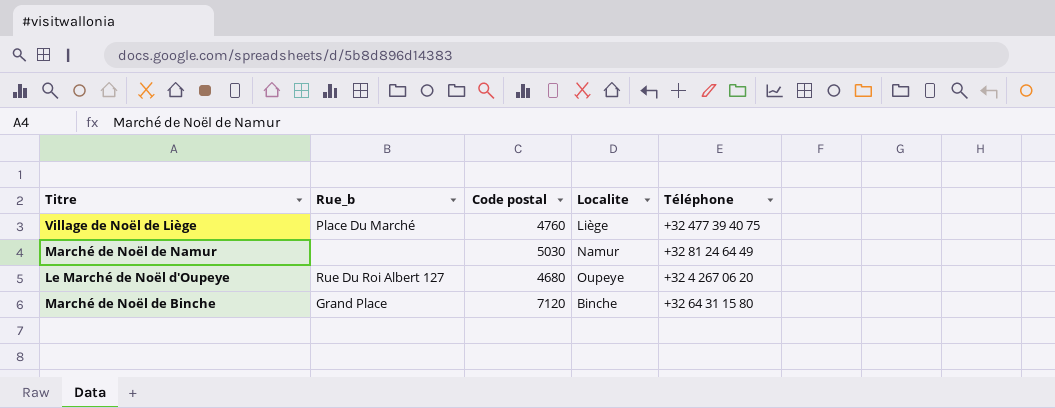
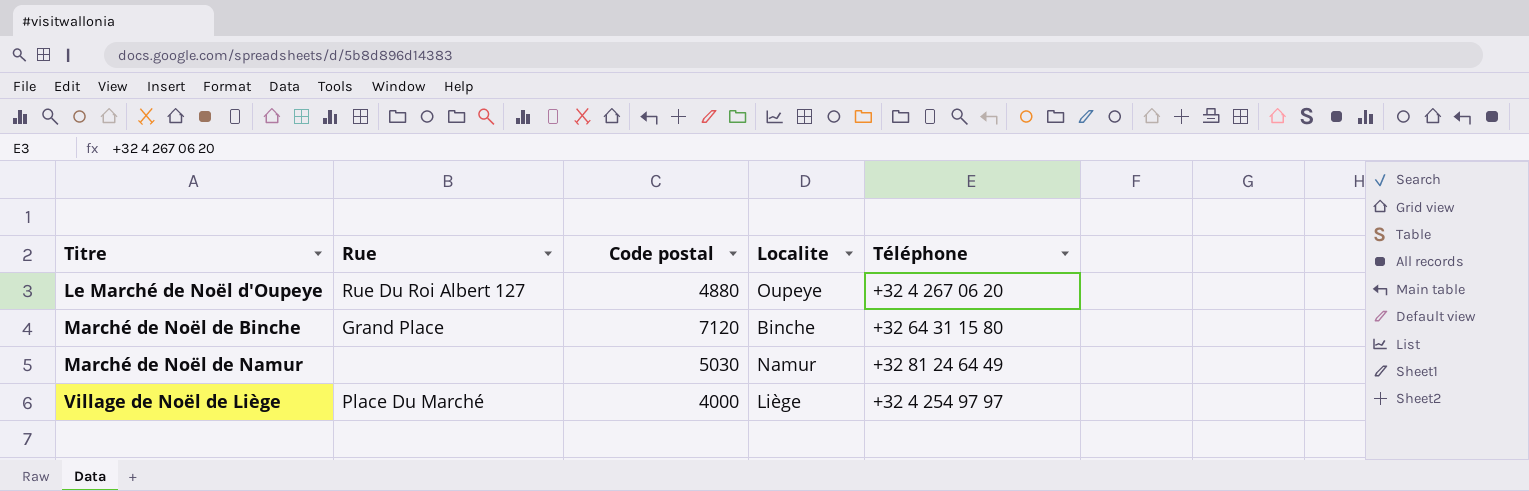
row order: none -> Titre ascending
column name: Rue_b -> Rue
Le Marché de Noël d'Oupeye | Code postal: 4680 -> 4880
Village de Noël de Liège | Code postal: 4760 -> 4000
Village de Noël de Liège | Téléphone: +32 477 39 40 75 -> +32 4 254 97 97

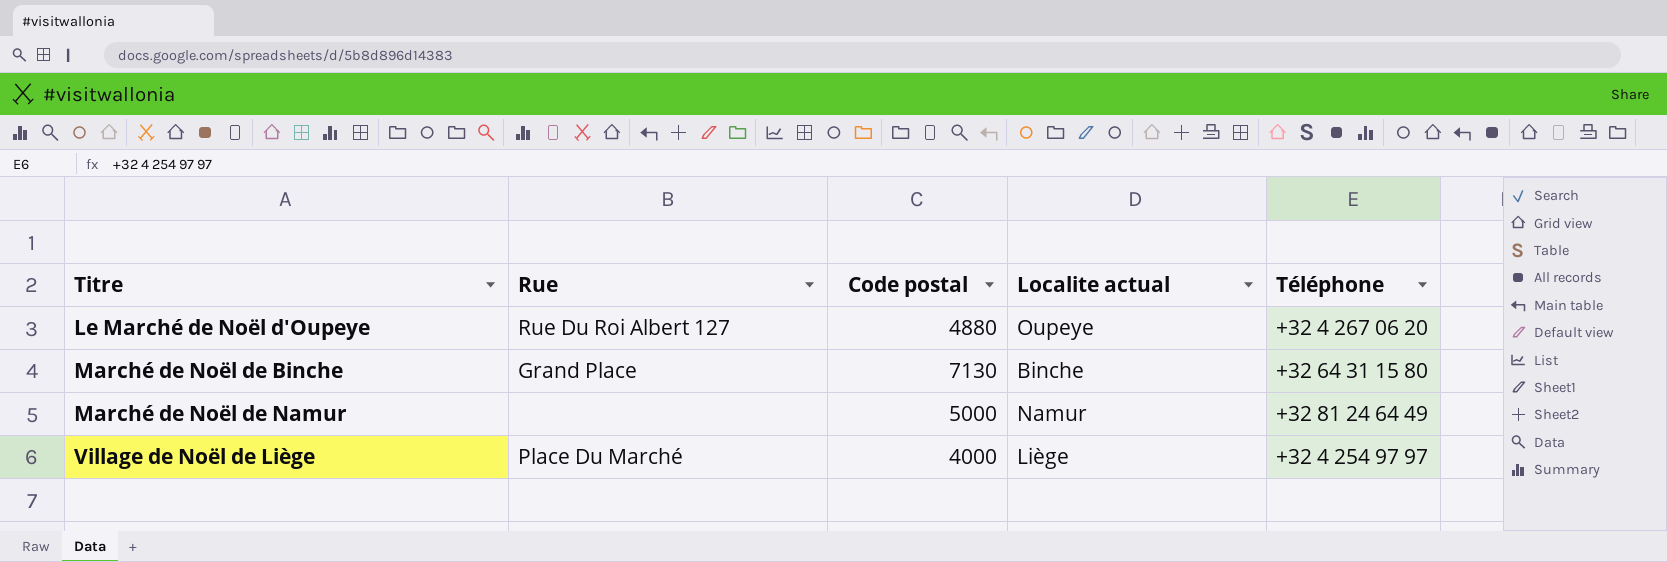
column name: Localite -> Localite actual
Marché de Noël de Binche | Code postal: 7120 -> 7130
Marché de Noël de Namur | Code postal: 5030 -> 5000

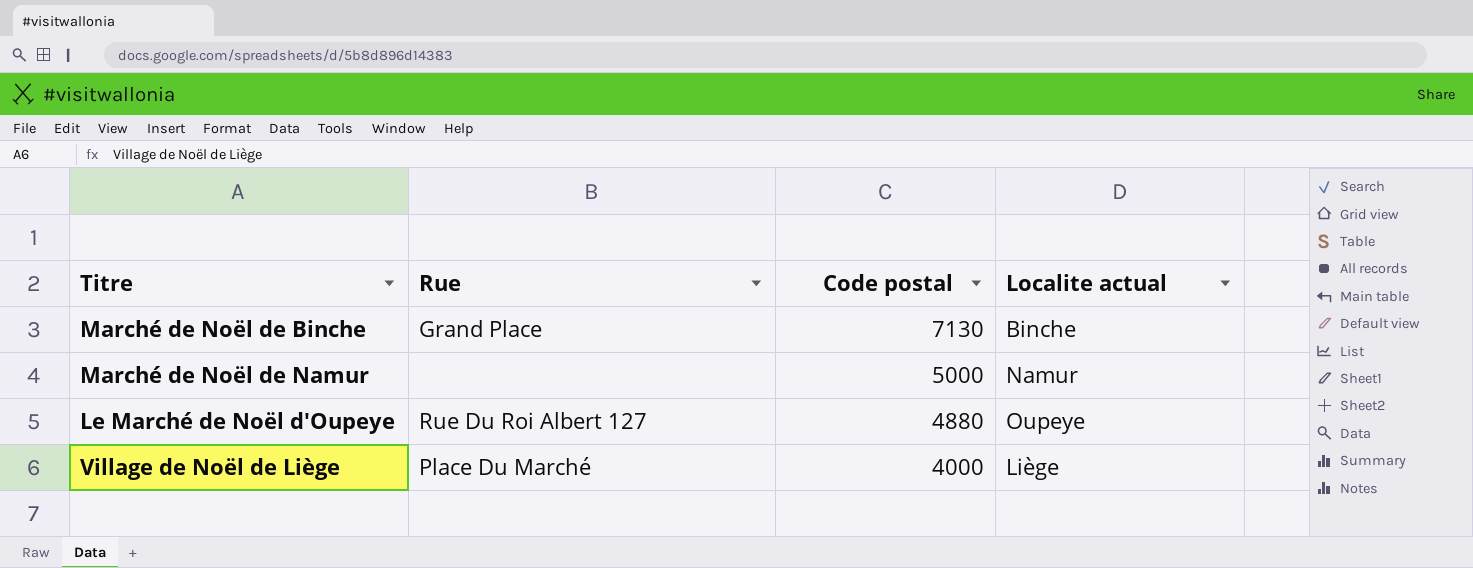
row order: Titre ascending -> Code postal descending
column Téléphone | position: 5 -> none

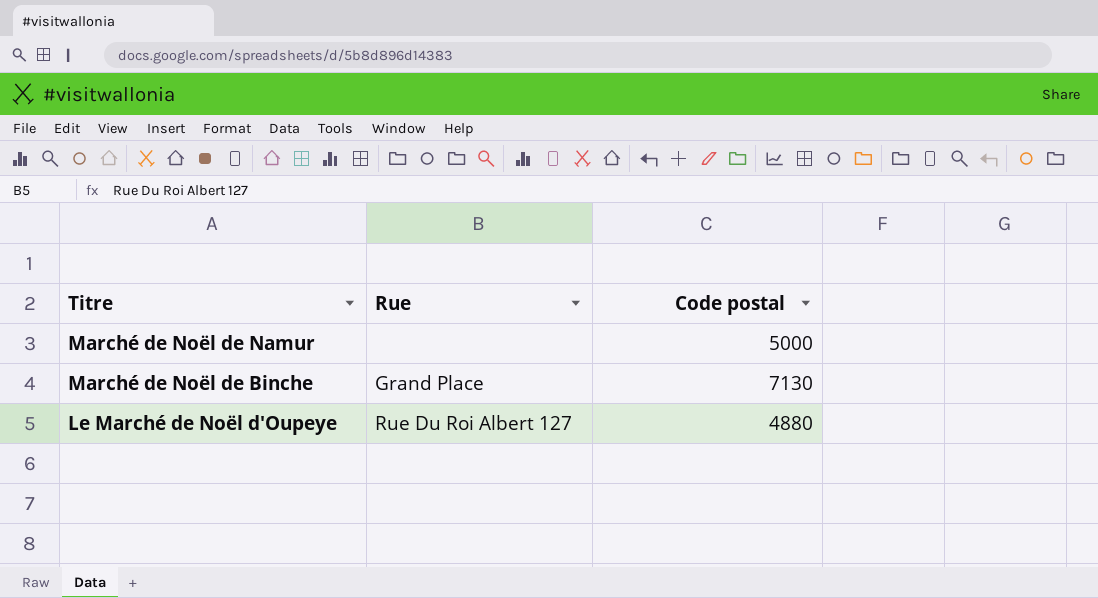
row order: Code postal descending -> Titre descending
column Localite actual | position: 4 -> none
row Village de Noël de Liège: Place Du Marché | 4000 | Liège -> none

